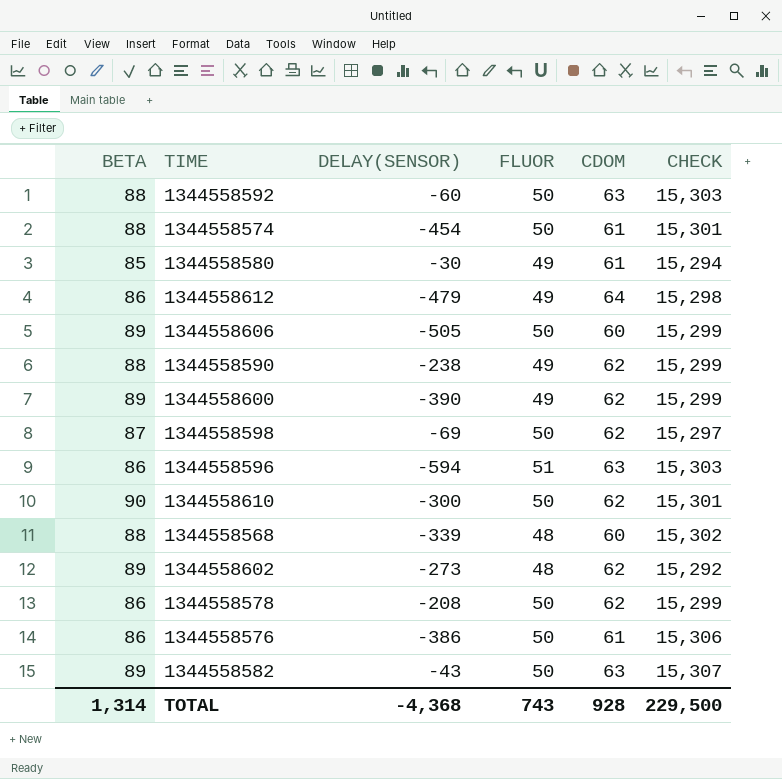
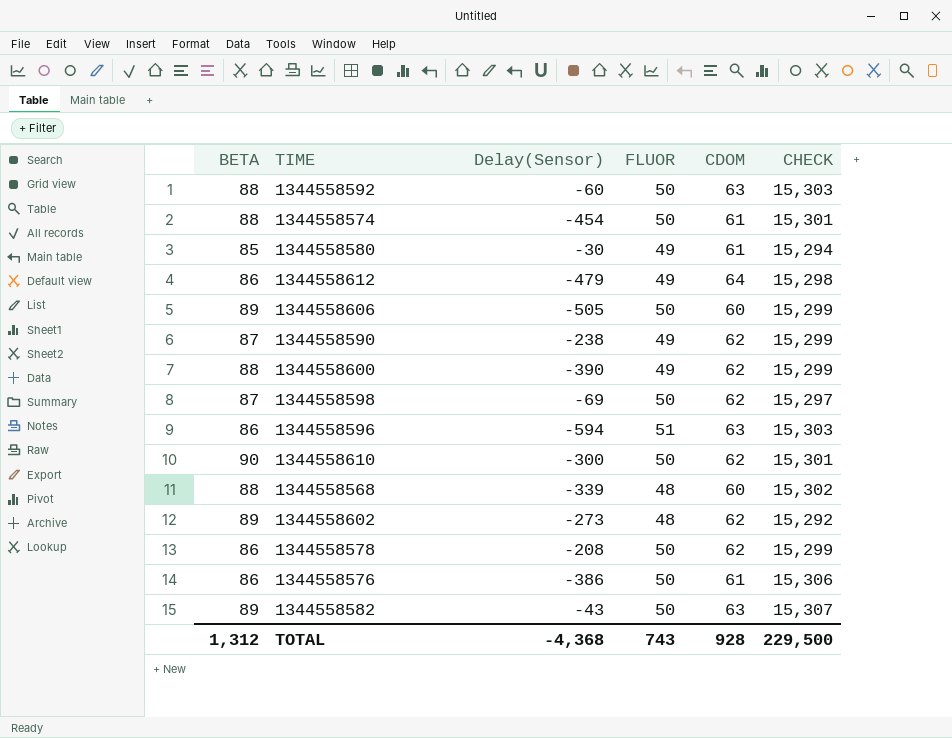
column name: DELAY(SENSOR) -> Delay(Sensor)
1344558590 | BETA: 88 -> 87
1344558600 | BETA: 89 -> 88
TOTAL | BETA: 1,314 -> 1,312

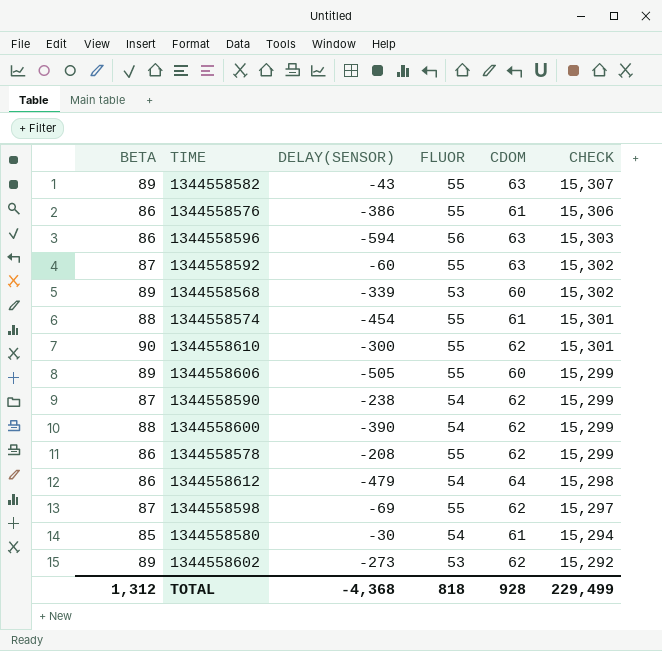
row order: none -> CHECK descending
column name: Delay(Sensor) -> DELAY(SENSOR)
1344558582 | FLUOR: 50 -> 55
1344558576 | FLUOR: 50 -> 55
1344558596 | FLUOR: 51 -> 56
1344558592 | BETA: 88 -> 87
1344558592 | FLUOR: 50 -> 55
1344558592 | CHECK: 15,303 -> 15,302
1344558568 | BETA: 88 -> 89
1344558568 | FLUOR: 48 -> 53
1344558574 | FLUOR: 50 -> 55
1344558610 | FLUOR: 50 -> 55
1344558606 | FLUOR: 50 -> 55
1344558590 | FLUOR: 49 -> 54
1344558600 | FLUOR: 49 -> 54
1344558578 | FLUOR: 50 -> 55
1344558612 | FLUOR: 49 -> 54
1344558598 | FLUOR: 50 -> 55
1344558580 | FLUOR: 49 -> 54
1344558602 | FLUOR: 48 -> 53
TOTAL | FLUOR: 743 -> 818
TOTAL | CHECK: 229,500 -> 229,499

